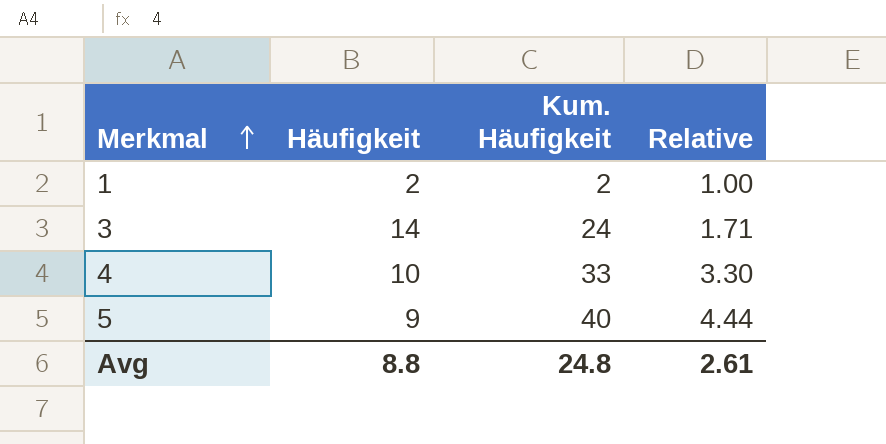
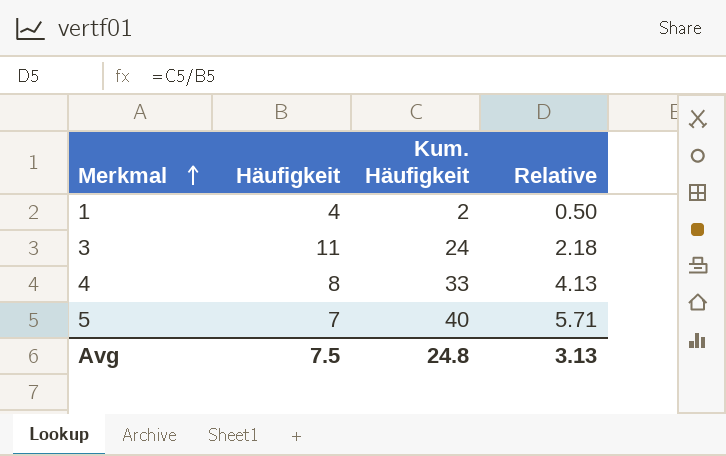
1 | Häufigkeit: 2 -> 4
1 | Relative: 1.00 -> 0.50
3 | Häufigkeit: 14 -> 11
3 | Relative: 1.71 -> 2.18
4 | Häufigkeit: 10 -> 8
4 | Relative: 3.30 -> 4.13
5 | Häufigkeit: 9 -> 7
5 | Relative: 4.44 -> 5.71
Avg | Häufigkeit: 8.8 -> 7.5
Avg | Relative: 2.61 -> 3.13

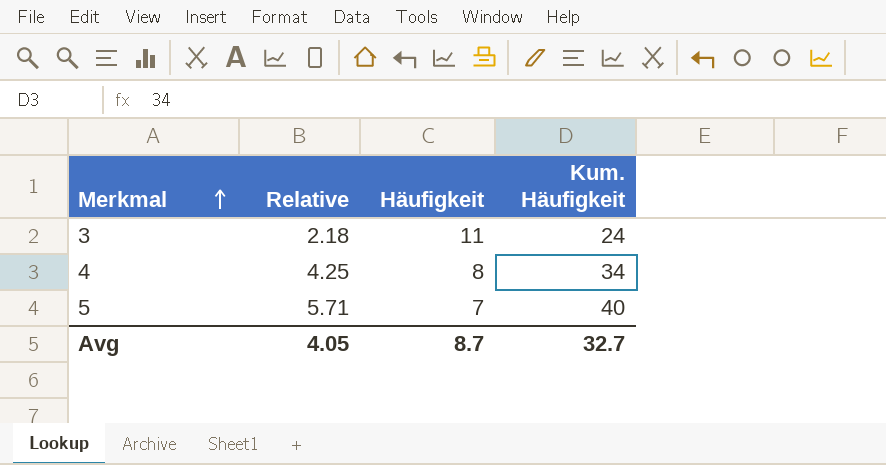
column Relative | position: 4 -> 2
row 1: 4 | 2 | 0.50 -> none
4 | Relative: 4.13 -> 4.25
4 | Kum. Häufigkeit: 33 -> 34
Avg | Relative: 3.13 -> 4.05
Avg | Häufigkeit: 7.5 -> 8.7
Avg | Kum. Häufigkeit: 24.8 -> 32.7

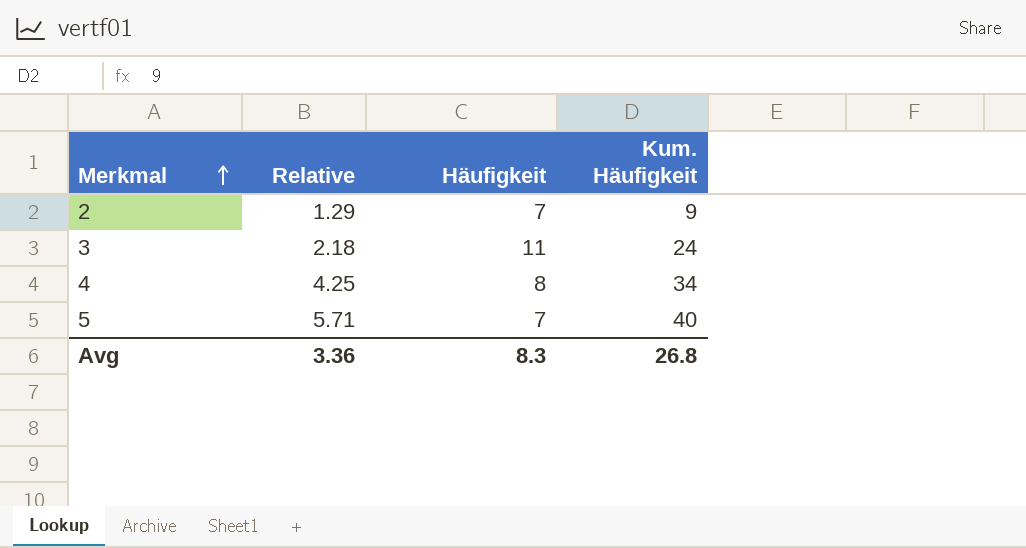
row 2: none -> 1.29 | 7 | 9
Avg | Relative: 4.05 -> 3.36
Avg | Häufigkeit: 8.7 -> 8.3
Avg | Kum. Häufigkeit: 32.7 -> 26.8

